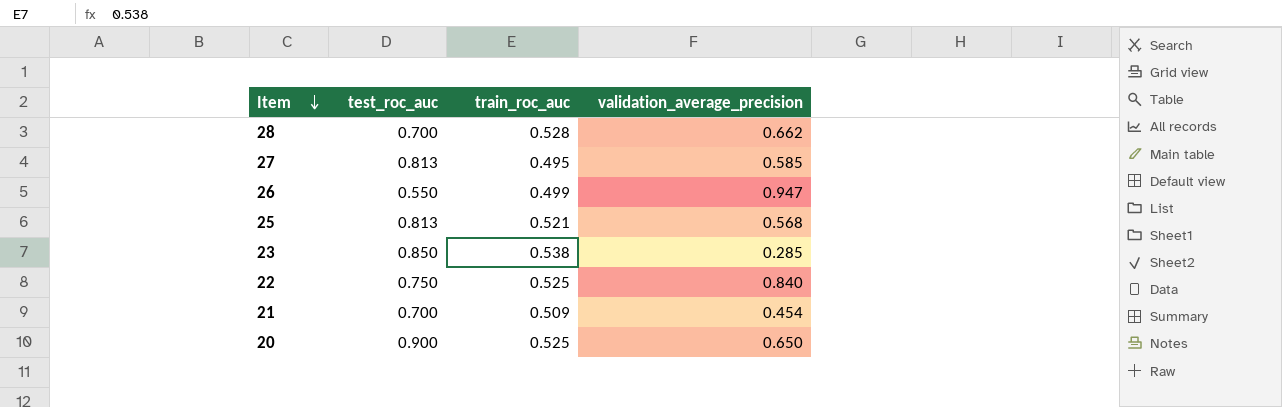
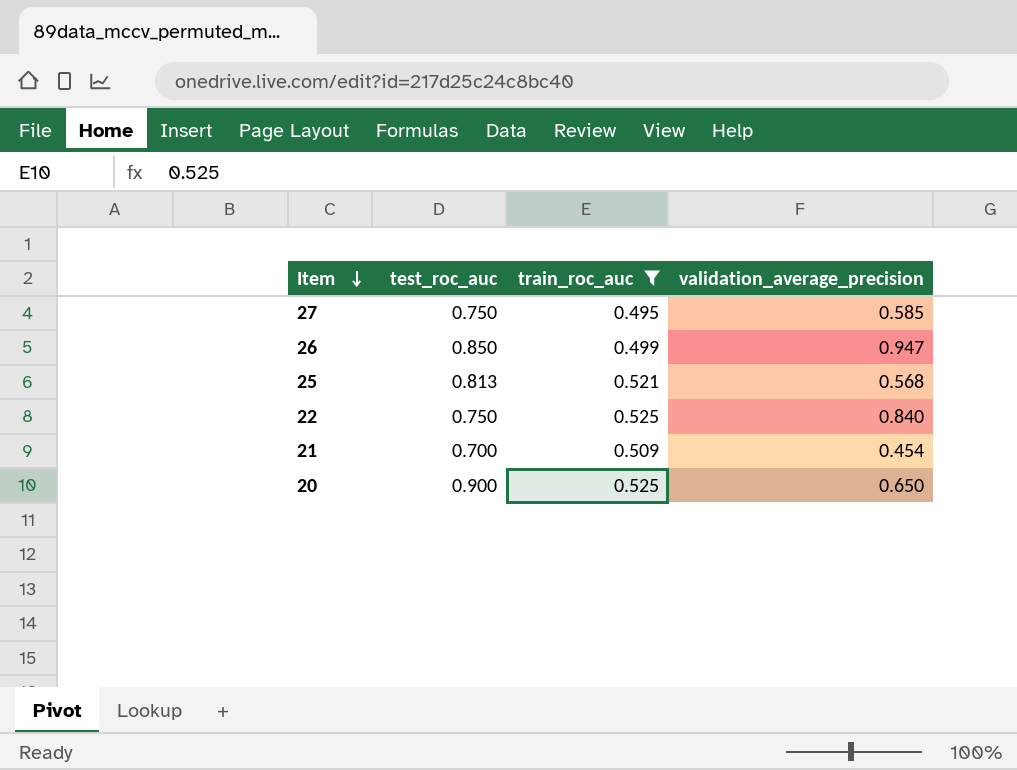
filter: none -> train_roc_auc <= 0.525
27 | test_roc_auc: 0.813 -> 0.750
26 | test_roc_auc: 0.550 -> 0.850

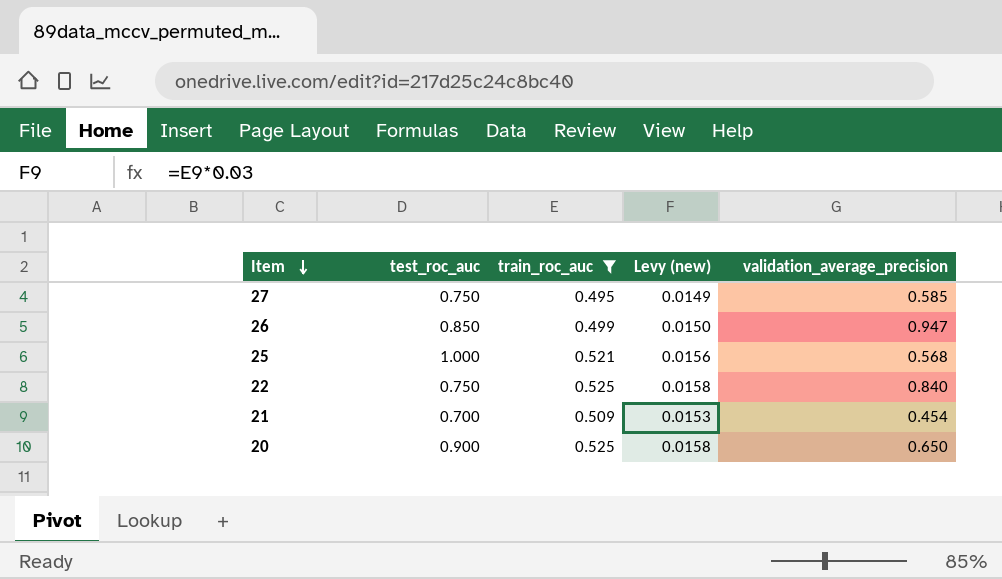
column Levy (new) | formula: none -> [train_roc_auc] * 0.03
25 | test_roc_auc: 0.813 -> 1.000

